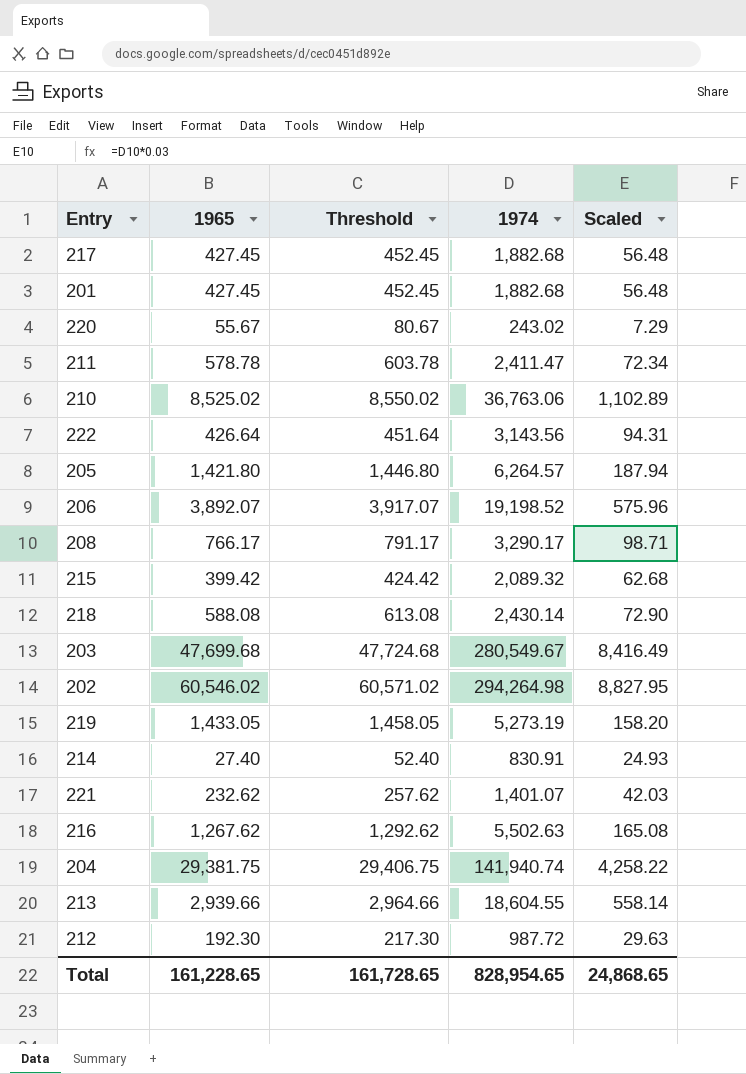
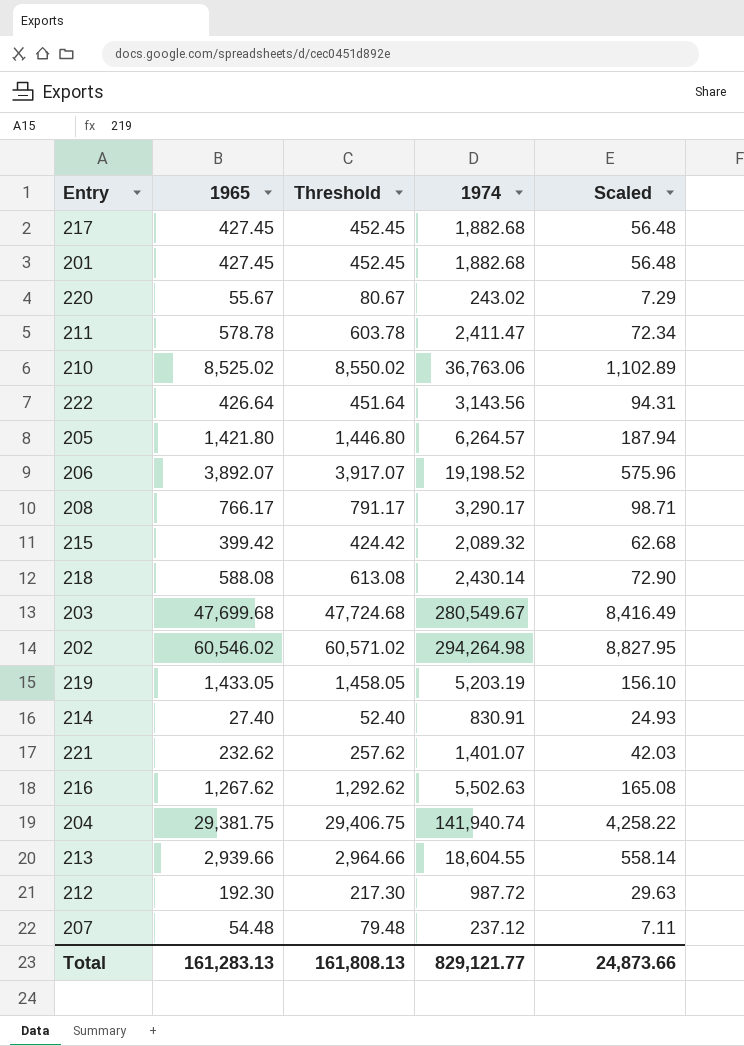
219 | 1974: 5,273.19 -> 5,203.19
219 | Scaled: 158.20 -> 156.10
row 207: none -> 54.48 | 79.48 | 237.12 | 7.11
Total | 1965: 161,228.65 -> 161,283.13
Total | Threshold: 161,728.65 -> 161,808.13
Total | 1974: 828,954.65 -> 829,121.77
Total | Scaled: 24,868.65 -> 24,873.66

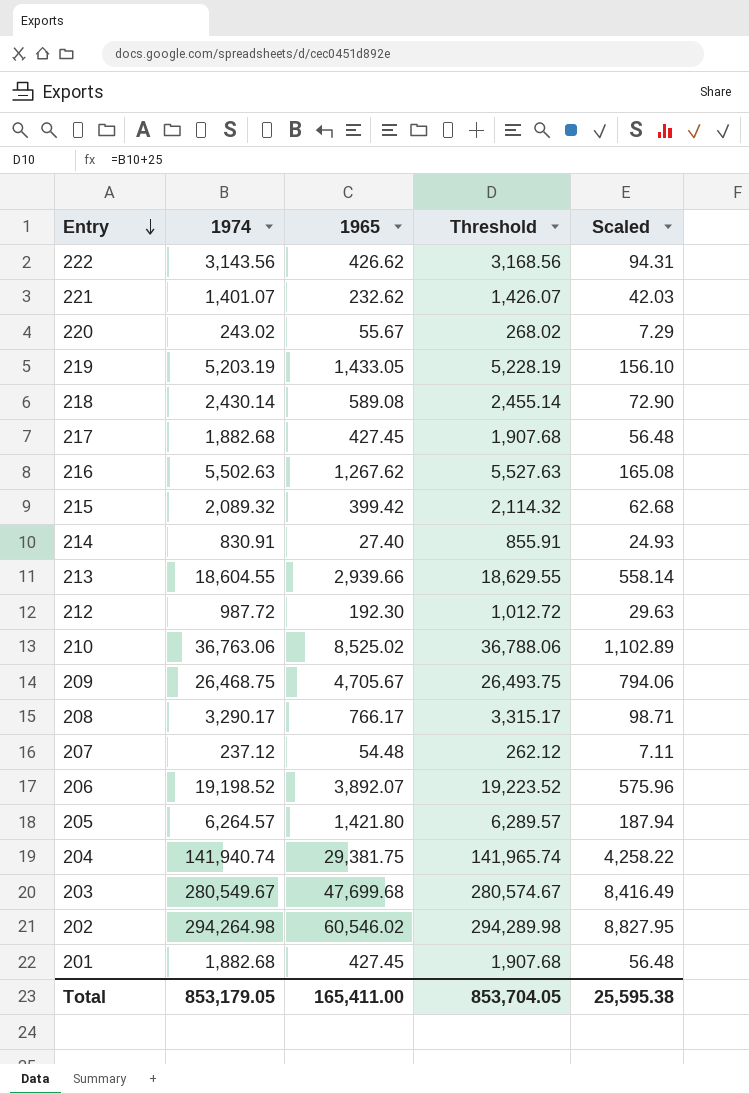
row order: none -> Entry descending
column 1974 | position: 4 -> 2
column Threshold | formula: [1965] + 25 -> [1974] + 25
row 211: 578.78 | 603.78 | 2,411.47 | 72.34 -> none
222 | 1965: 426.64 -> 426.62
218 | 1965: 588.08 -> 589.08
row 209: none -> 26,468.75 | 4,705.67 | 26,493.75 | 794.06
Total | 1974: 829,121.77 -> 853,179.05
Total | 1965: 161,283.13 -> 165,411.00
Total | Threshold: 161,808.13 -> 853,704.05
Total | Scaled: 24,873.66 -> 25,595.38

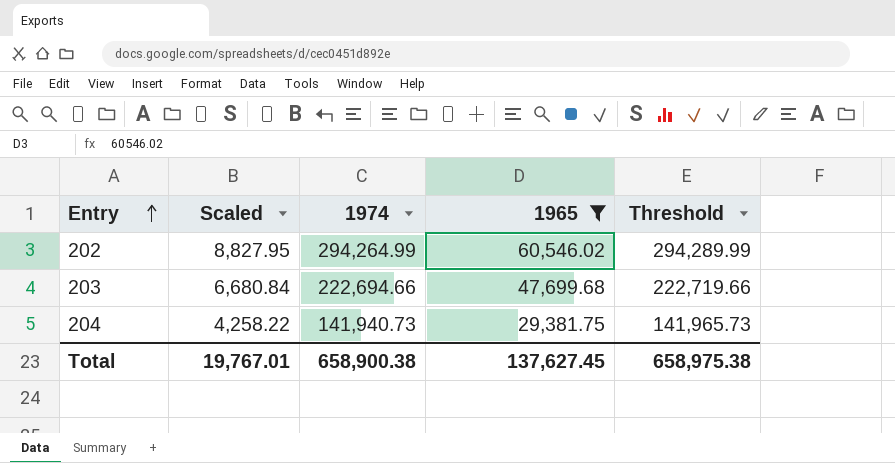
filter: none -> 1965 >= 29,381.75
row order: Entry descending -> Entry ascending
column Scaled | position: 5 -> 2
202 | 1974: 294,264.98 -> 294,264.99
202 | Threshold: 294,289.98 -> 294,289.99
203 | Scaled: 8,416.49 -> 6,680.84
203 | 1974: 280,549.67 -> 222,694.66
203 | Threshold: 280,574.67 -> 222,719.66
204 | 1974: 141,940.74 -> 141,940.73
204 | Threshold: 141,965.74 -> 141,965.73
Total | Scaled: 25,595.38 -> 19,767.01
Total | 1974: 853,179.05 -> 658,900.38
Total | 1965: 165,411.00 -> 137,627.45
Total | Threshold: 853,704.05 -> 658,975.38

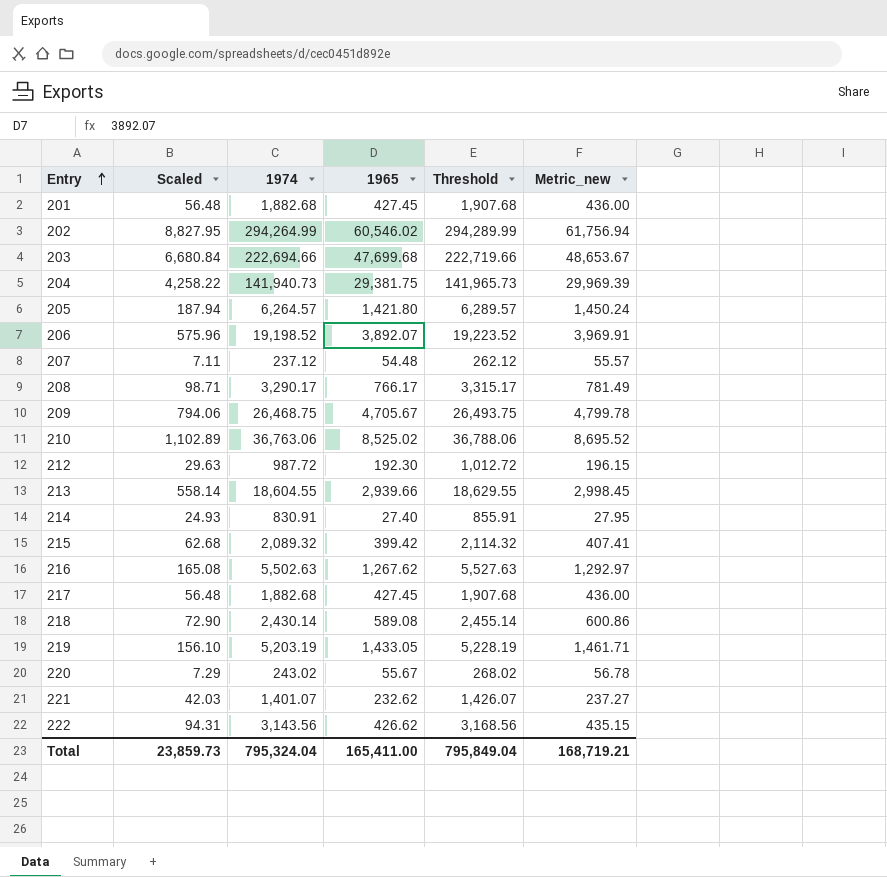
filter: 1965 >= 29,381.75 -> none
column Metric_new | formula: none -> [1965] * 1.02
Total | Scaled: 19,767.01 -> 23,859.73
Total | 1974: 658,900.38 -> 795,324.04
Total | 1965: 137,627.45 -> 165,411.00
Total | Threshold: 658,975.38 -> 795,849.04

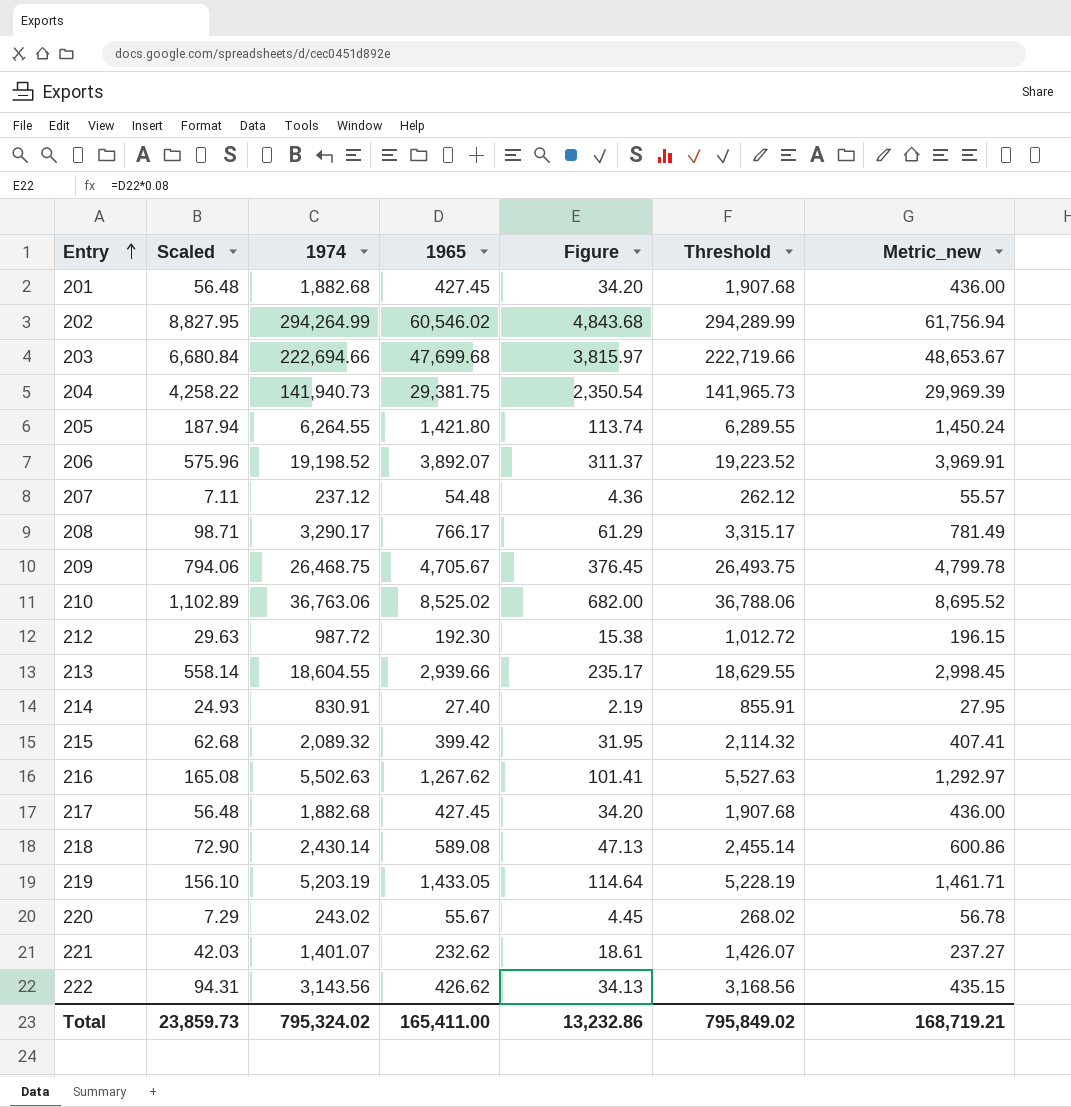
column Figure | formula: none -> [1965] * 0.08
205 | 1974: 6,264.57 -> 6,264.55
205 | Threshold: 6,289.57 -> 6,289.55
Total | 1974: 795,324.04 -> 795,324.02
Total | Threshold: 795,849.04 -> 795,849.02

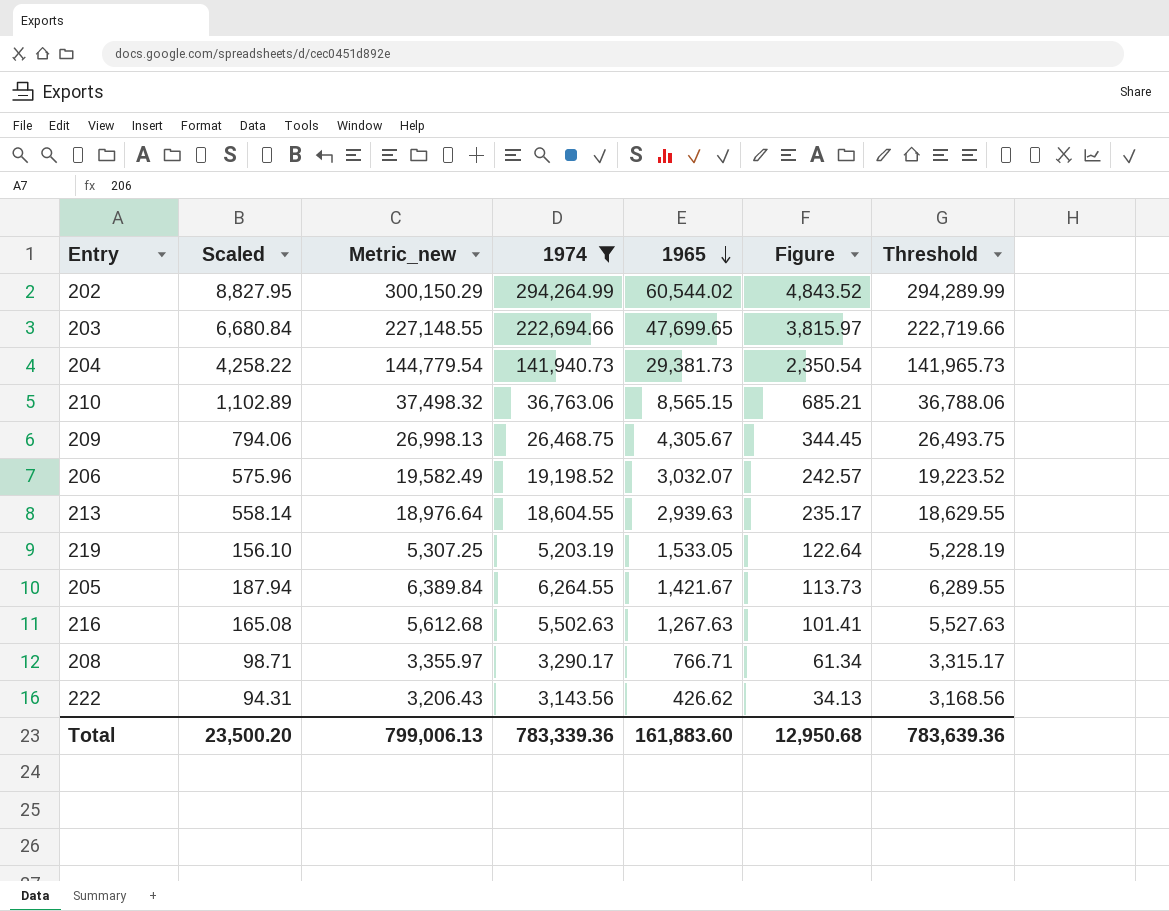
filter: none -> 1974 >= 3,143.56
row order: Entry ascending -> 1965 descending
column Metric_new | formula: [1965] * 1.02 -> [1974] * 1.02
column Metric_new | position: 7 -> 3
202 | 1965: 60,546.02 -> 60,544.02
202 | Figure: 4,843.68 -> 4,843.52
203 | 1965: 47,699.68 -> 47,699.65
204 | 1965: 29,381.75 -> 29,381.73
210 | 1965: 8,525.02 -> 8,565.15
210 | Figure: 682.00 -> 685.21
209 | 1965: 4,705.67 -> 4,305.67
209 | Figure: 376.45 -> 344.45
206 | 1965: 3,892.07 -> 3,032.07
206 | Figure: 311.37 -> 242.57
213 | 1965: 2,939.66 -> 2,939.63
219 | 1965: 1,433.05 -> 1,533.05
219 | Figure: 114.64 -> 122.64
205 | 1965: 1,421.80 -> 1,421.67
205 | Figure: 113.74 -> 113.73
216 | 1965: 1,267.62 -> 1,267.63
208 | 1965: 766.17 -> 766.71
208 | Figure: 61.29 -> 61.34
Total | Scaled: 23,859.73 -> 23,500.20
Total | Metric_new: 168,719.21 -> 799,006.13
Total | 1974: 795,324.02 -> 783,339.36
Total | 1965: 165,411.00 -> 161,883.60
Total | Figure: 13,232.86 -> 12,950.68
Total | Threshold: 795,849.02 -> 783,639.36

